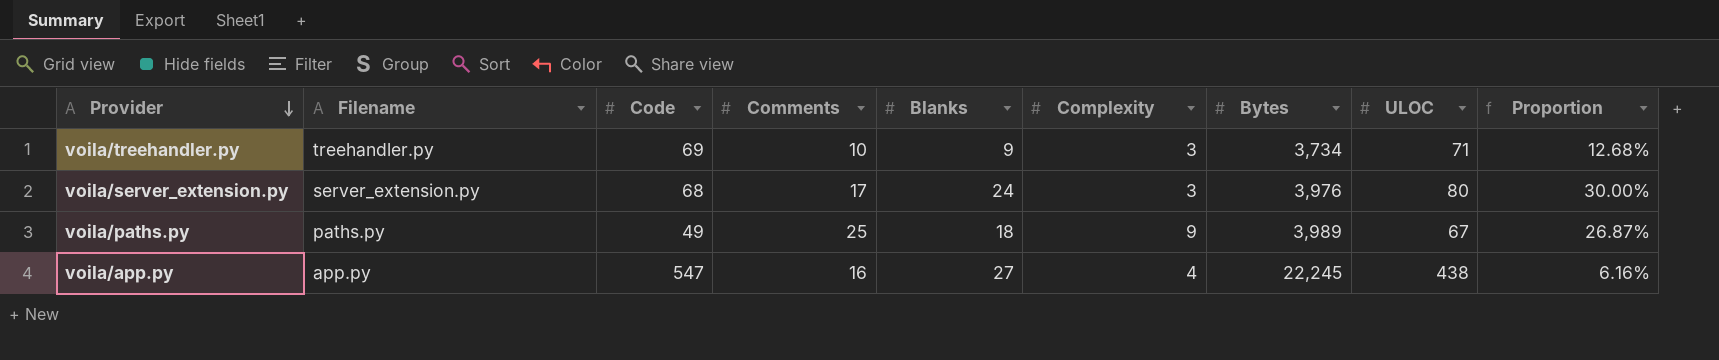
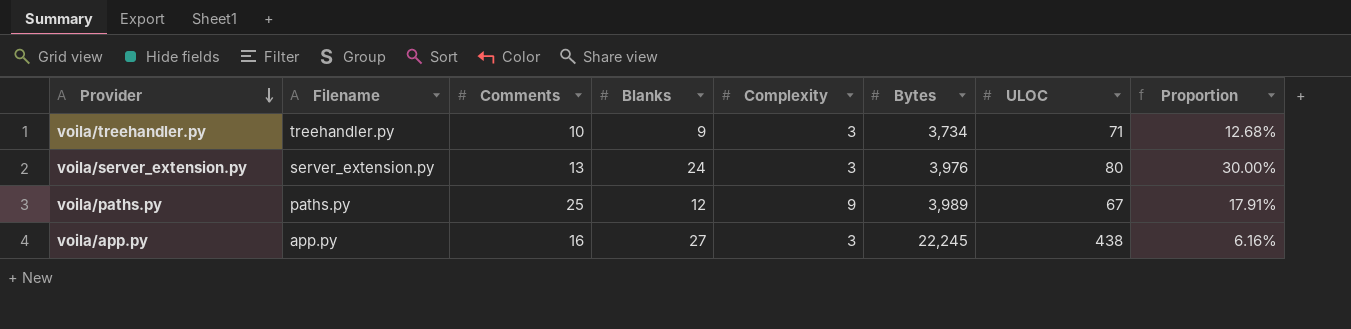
column Code | position: 3 -> none
voila/server_extension.py | Comments: 17 -> 13
voila/paths.py | Blanks: 18 -> 12
voila/paths.py | Proportion: 26.87% -> 17.91%
voila/app.py | Complexity: 4 -> 3

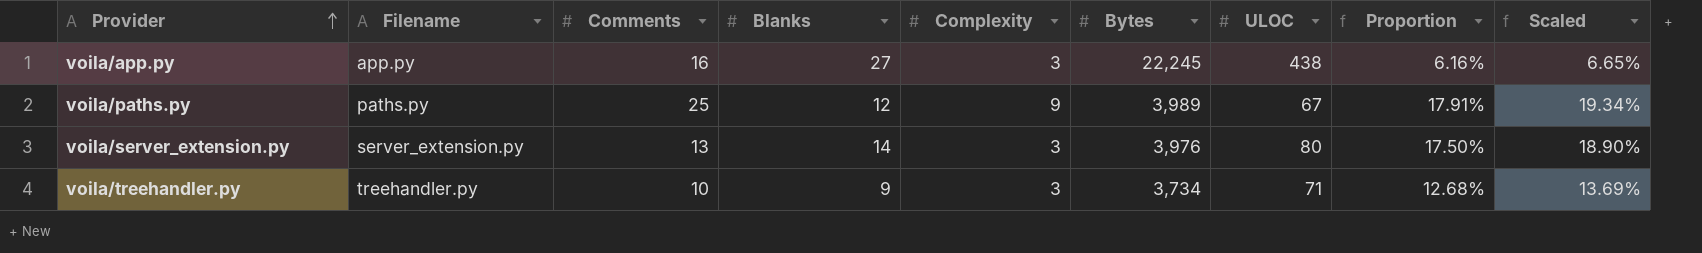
row order: Provider descending -> Provider ascending
column Scaled | formula: none -> [Proportion] * 1.08
voila/server_extension.py | Blanks: 24 -> 14
voila/server_extension.py | Proportion: 30.00% -> 17.50%

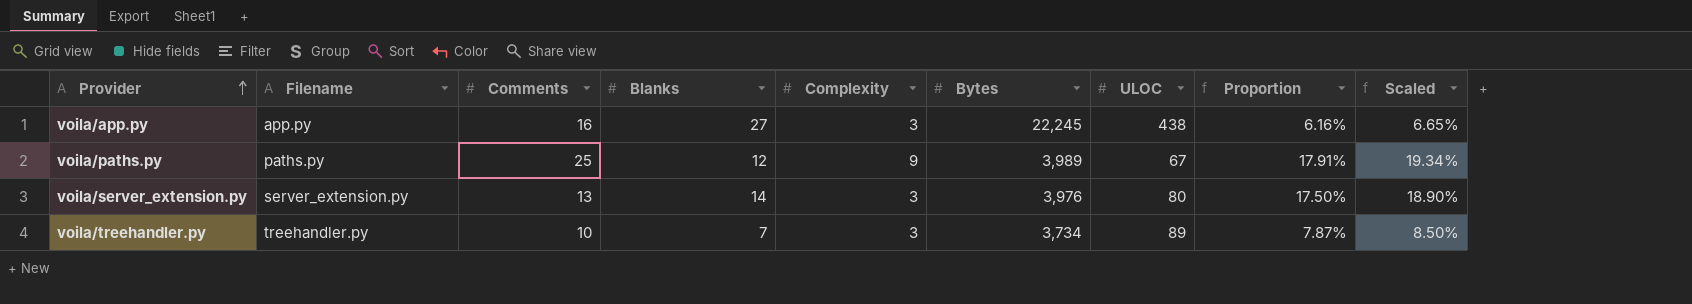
voila/treehandler.py | Blanks: 9 -> 7
voila/treehandler.py | ULOC: 71 -> 89
voila/treehandler.py | Proportion: 12.68% -> 7.87%
voila/treehandler.py | Scaled: 13.69% -> 8.50%

